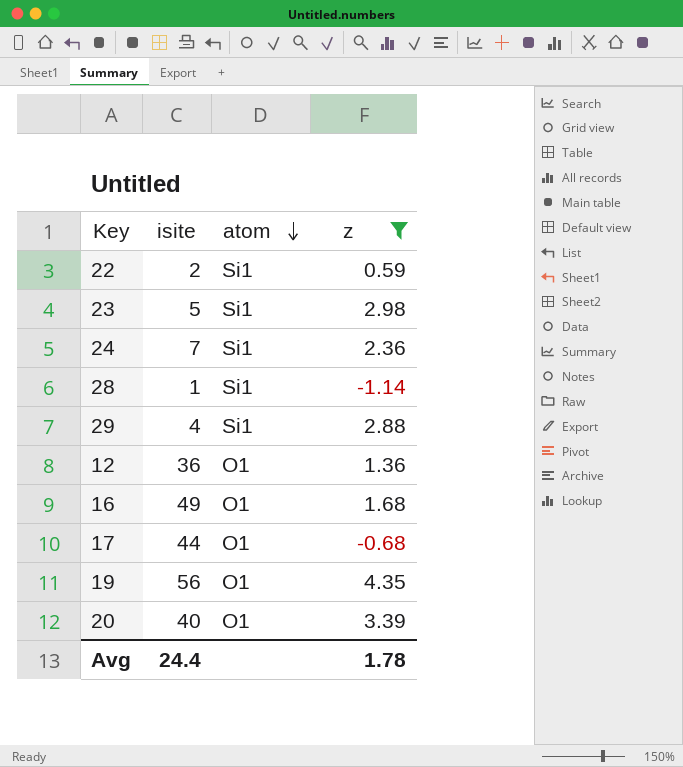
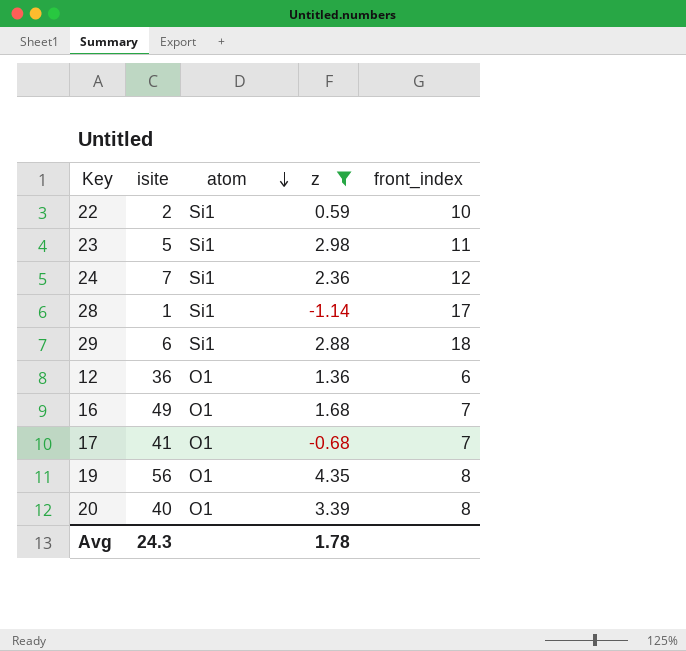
column front_index | position: none -> 5
29 | isite: 4 -> 6
17 | isite: 44 -> 41
Avg | isite: 24.4 -> 24.3

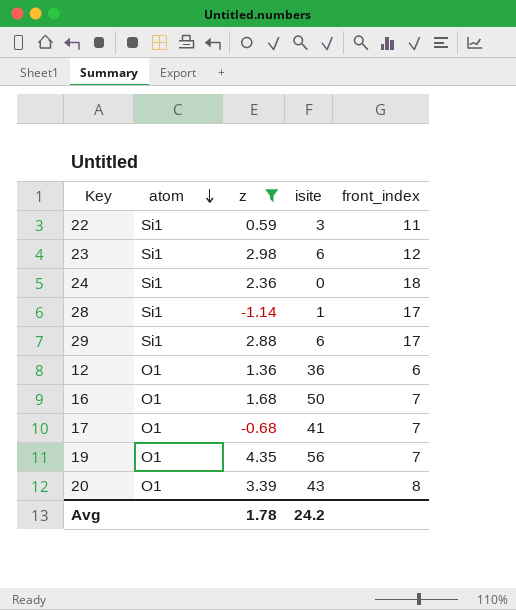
column isite | position: 2 -> 4
22 | isite: 2 -> 3
22 | front_index: 10 -> 11
23 | isite: 5 -> 6
23 | front_index: 11 -> 12
24 | isite: 7 -> 0
24 | front_index: 12 -> 18
29 | front_index: 18 -> 17
16 | isite: 49 -> 50
19 | front_index: 8 -> 7
20 | isite: 40 -> 43
Avg | isite: 24.3 -> 24.2

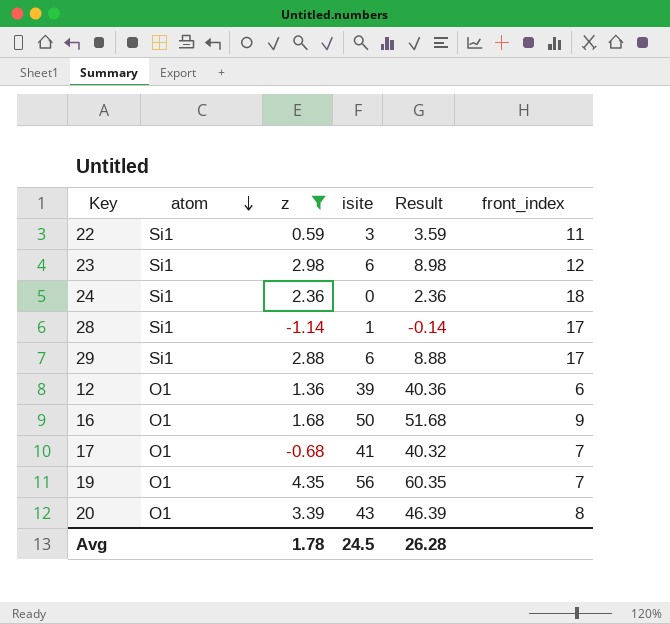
column Result | formula: none -> [z] + [isite]
12 | isite: 36 -> 39
16 | front_index: 7 -> 9
Avg | isite: 24.2 -> 24.5

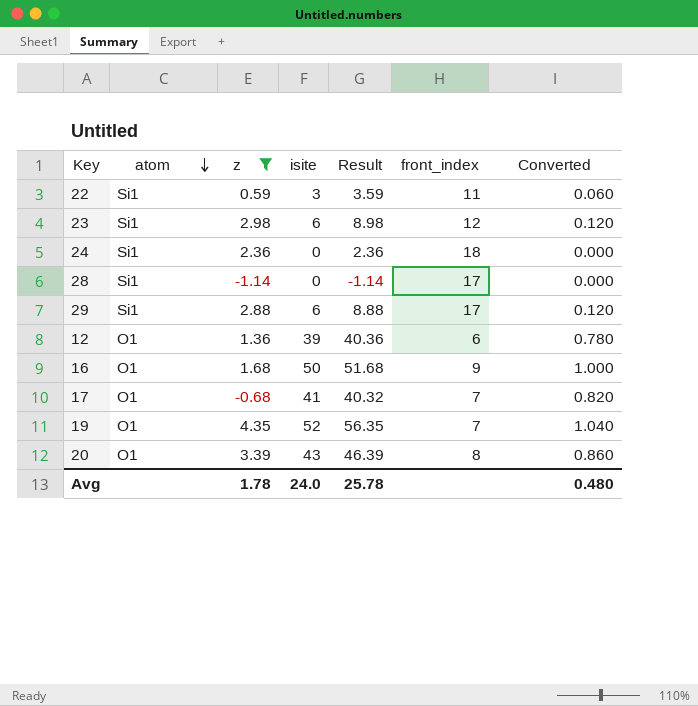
column Converted | formula: none -> [isite] * 0.02
28 | isite: 1 -> 0
28 | Result: -0.14 -> -1.14
19 | isite: 56 -> 52
19 | Result: 60.35 -> 56.35
Avg | isite: 24.5 -> 24.0
Avg | Result: 26.28 -> 25.78

